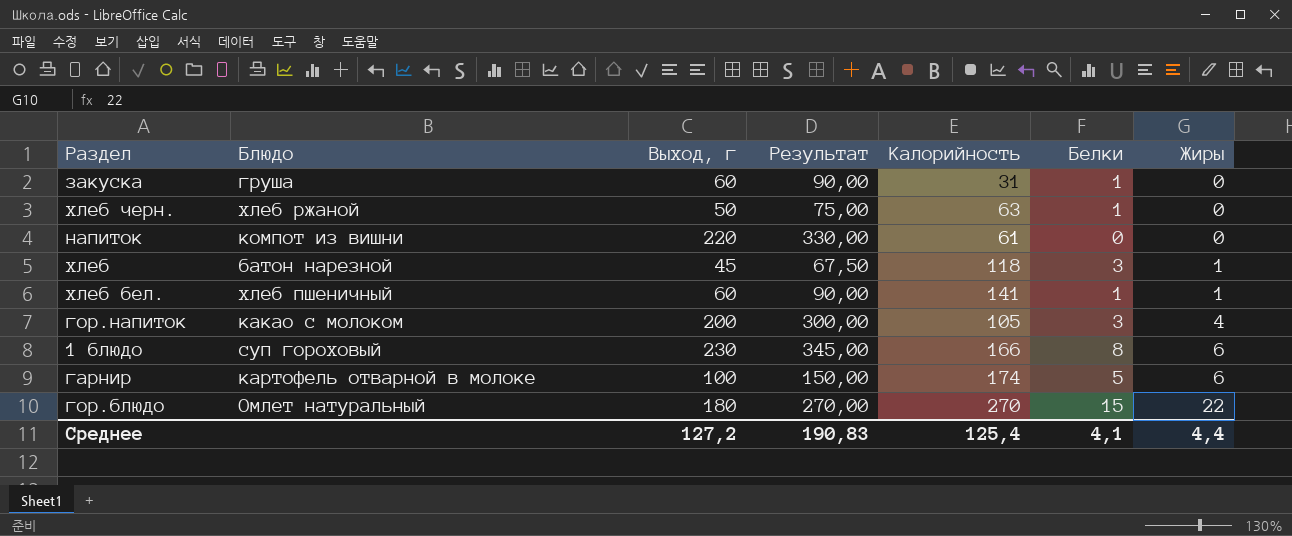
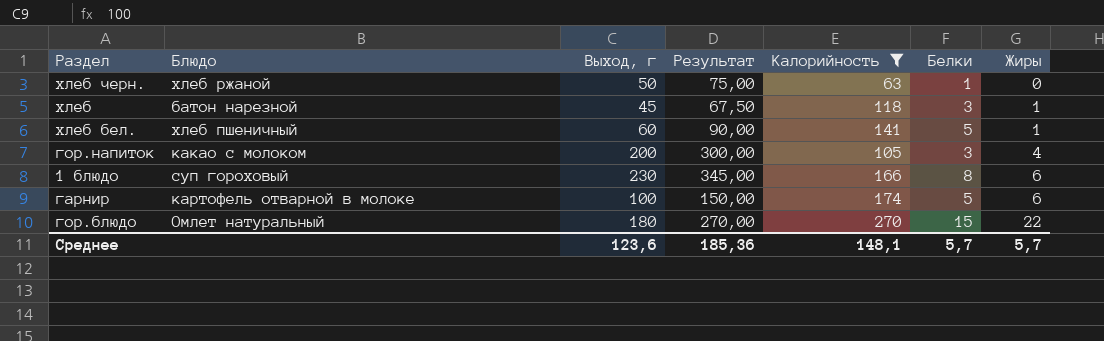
filter: none -> Калорийность >= 63
хлеб бел. | Белки: 1 -> 5
Среднее | Выход, г: 127,2 -> 123,6
Среднее | Результат: 190,83 -> 185,36
Среднее | Калорийность: 125,4 -> 148,1
Среднее | Белки: 4,1 -> 5,7
Среднее | Жиры: 4,4 -> 5,7

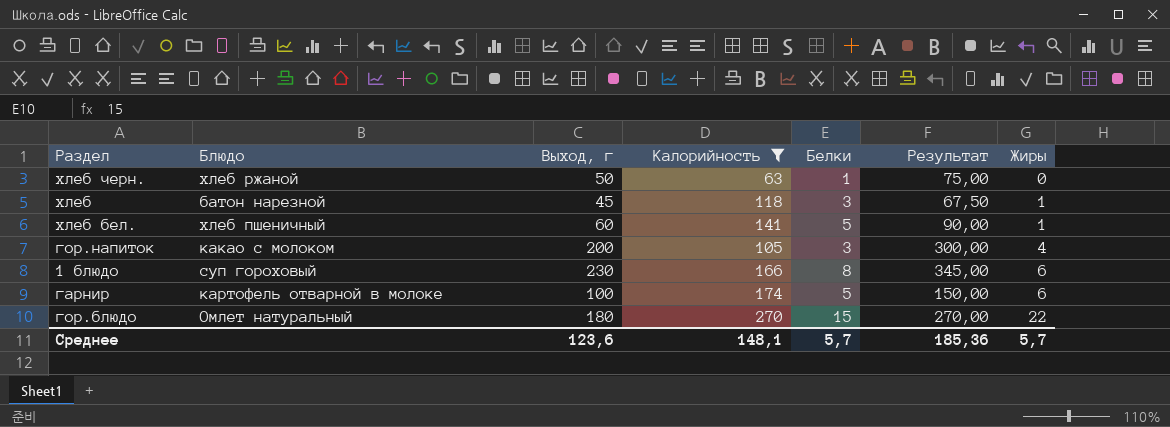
column Результат | position: 4 -> 6

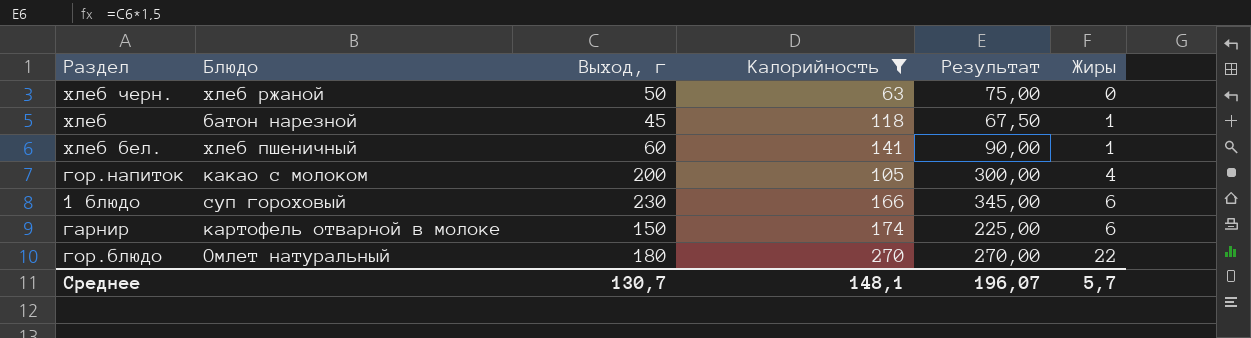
column Белки | position: 5 -> none
гарнир | Выход, г: 100 -> 150
гарнир | Результат: 150,00 -> 225,00
Среднее | Выход, г: 123,6 -> 130,7
Среднее | Результат: 185,36 -> 196,07

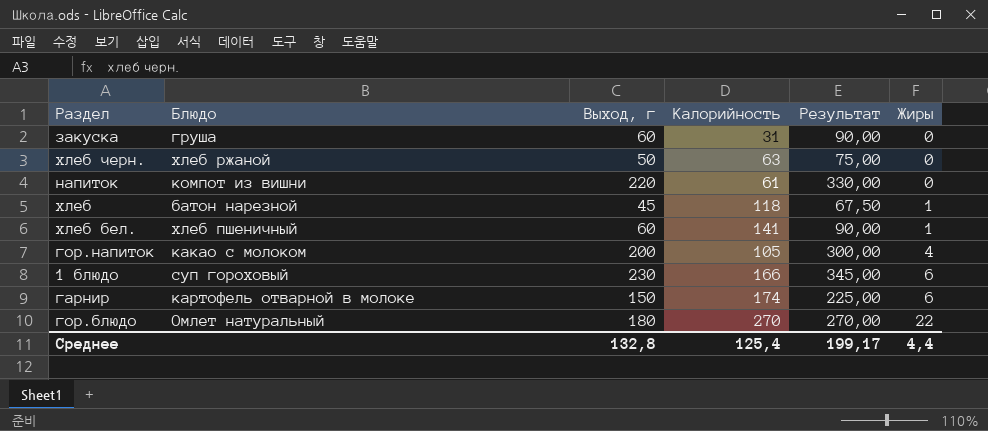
filter: Калорийность >= 63 -> none
Среднее | Выход, г: 130,7 -> 132,8
Среднее | Калорийность: 148,1 -> 125,4
Среднее | Результат: 196,07 -> 199,17
Среднее | Жиры: 5,7 -> 4,4

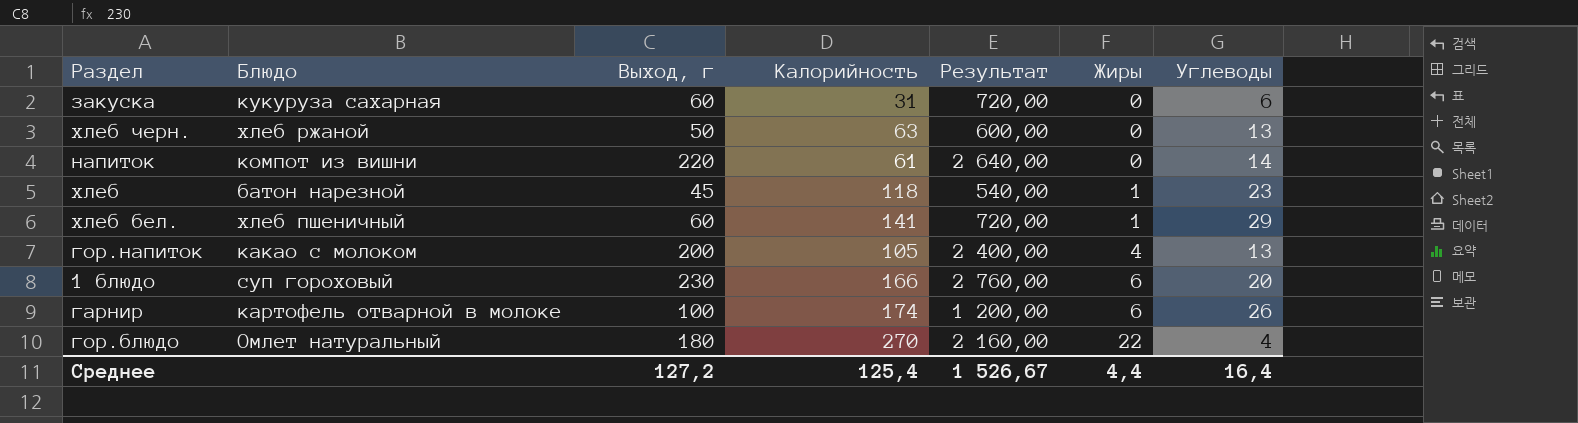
column Результат | formula: [Выход, г] * 1,5 -> [Выход, г] * 12
column Углеводы | position: none -> 7
закуска | Блюдо: груша -> кукуруза сахарная
гарнир | Выход, г: 150 -> 100
Среднее | Выход, г: 132,8 -> 127,2
Среднее | Результат: 199,17 -> 1 526,67

